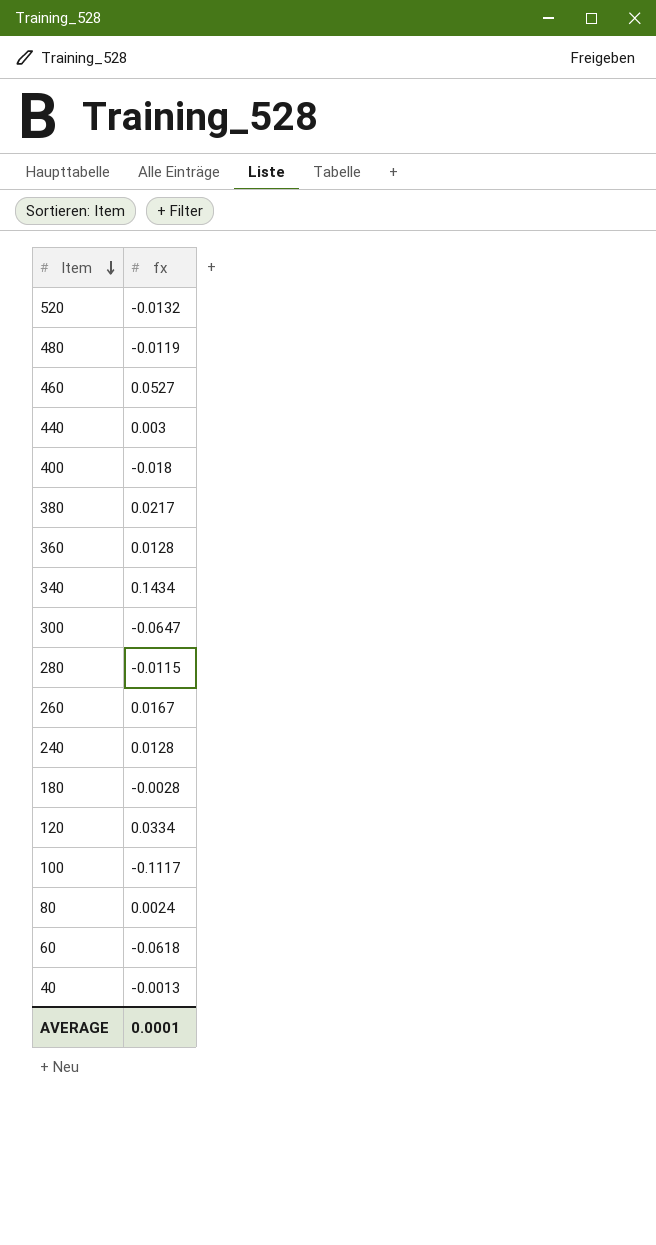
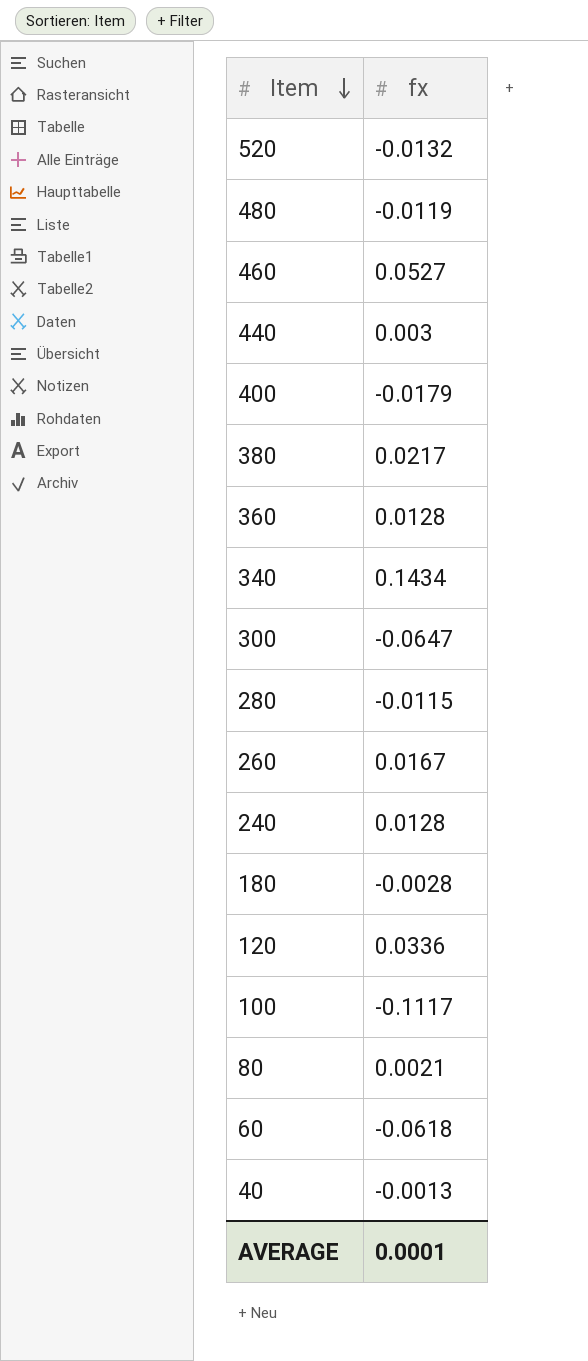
400 | fx: -0.018 -> -0.0179
120 | fx: 0.0334 -> 0.0336
80 | fx: 0.0024 -> 0.0021

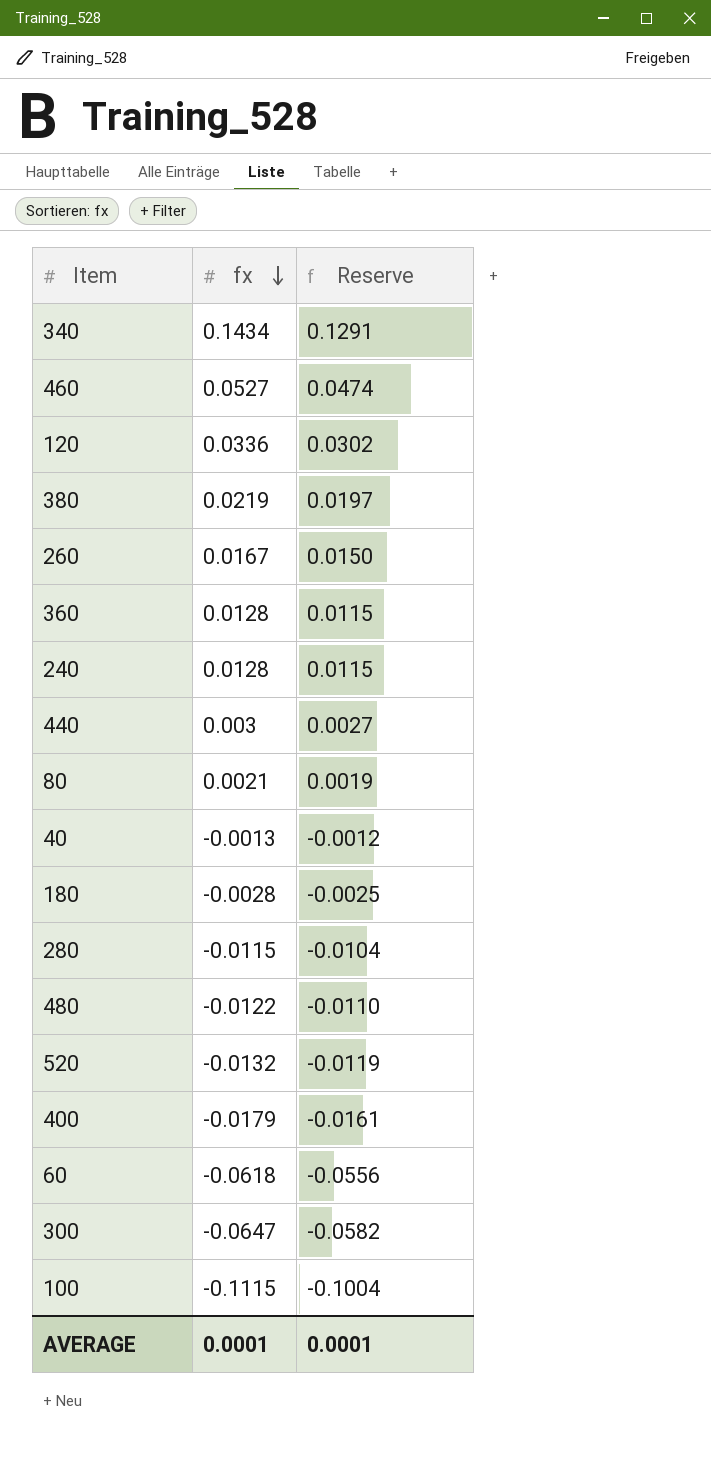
row order: Item descending -> fx descending
column Reserve | formula: none -> [fx] * 0.9
380 | fx: 0.0217 -> 0.0219
480 | fx: -0.0119 -> -0.0122
100 | fx: -0.1117 -> -0.1115

